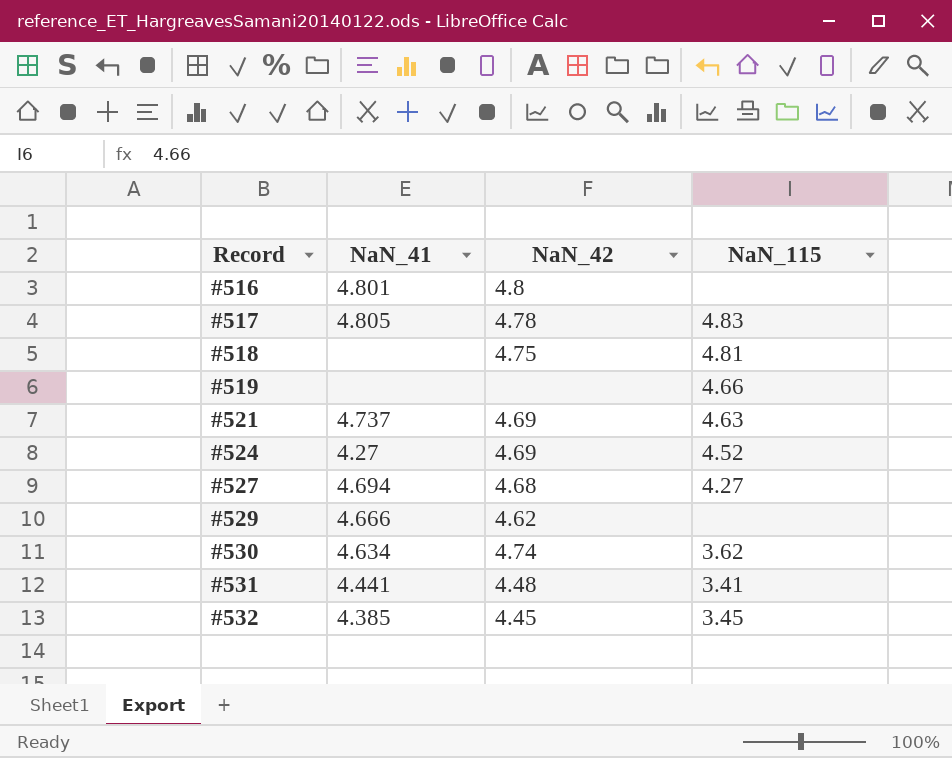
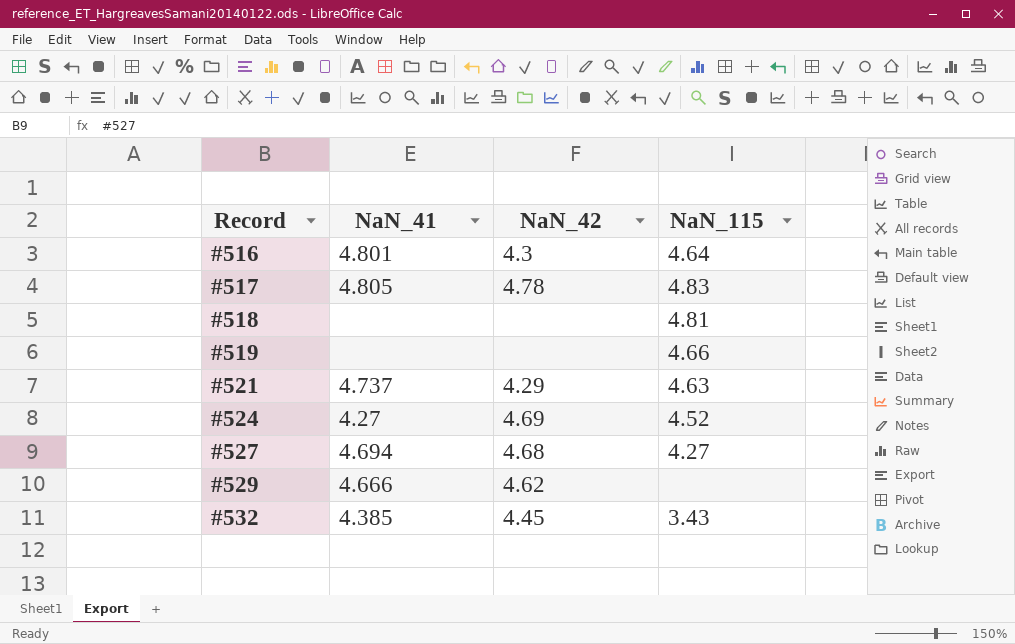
row #530: 4.634 | 4.74 | 3.62 -> none
row #531: 4.441 | 4.48 | 3.41 -> none
#516 | NaN_42: 4.8 -> 4.3
#516 | NaN_115: none -> 4.64
#518 | NaN_42: 4.75 -> none
#521 | NaN_42: 4.69 -> 4.29
#532 | NaN_115: 3.45 -> 3.43

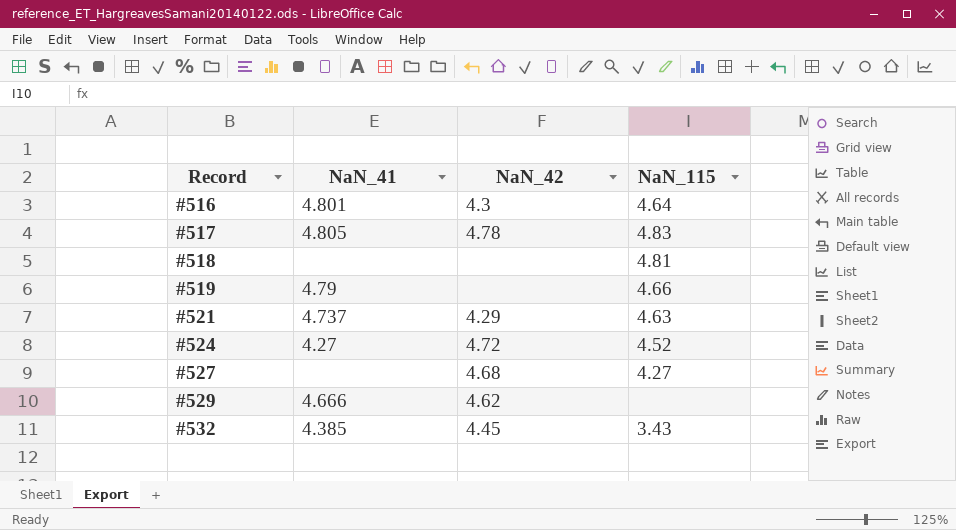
#519 | NaN_41: none -> 4.79
#524 | NaN_42: 4.69 -> 4.72
#527 | NaN_41: 4.694 -> none

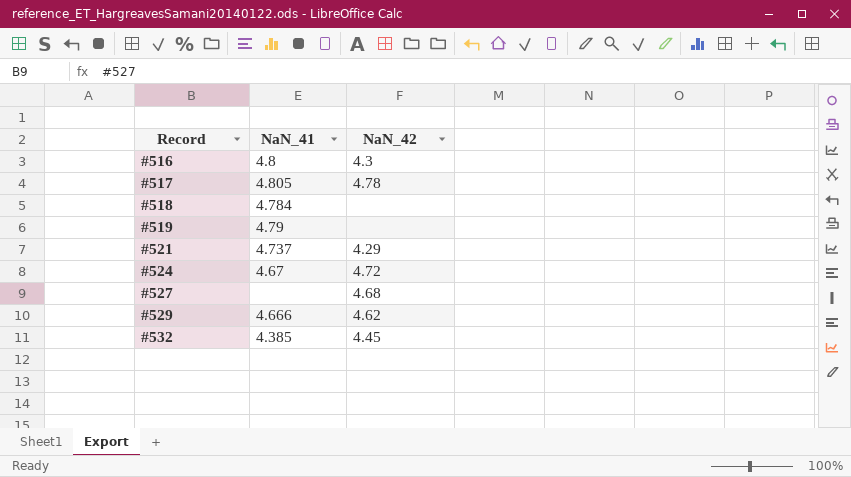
column NaN_115 | position: 4 -> none
#516 | NaN_41: 4.801 -> 4.8
#518 | NaN_41: none -> 4.784
#524 | NaN_41: 4.27 -> 4.67

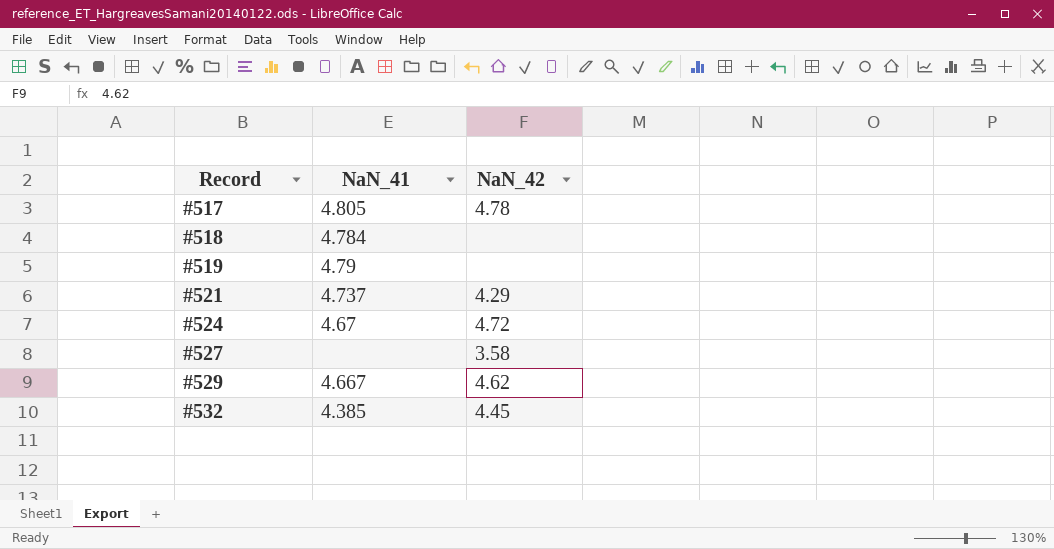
row #516: 4.8 | 4.3 -> none
#527 | NaN_42: 4.68 -> 3.58
#529 | NaN_41: 4.666 -> 4.667

